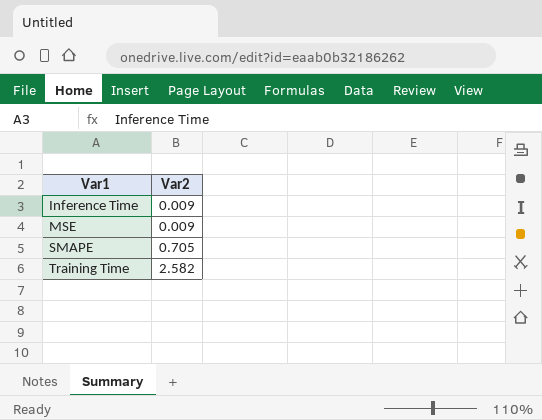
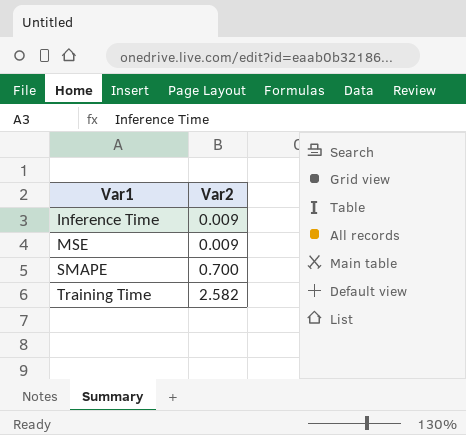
SMAPE | Var2: 0.705 -> 0.700

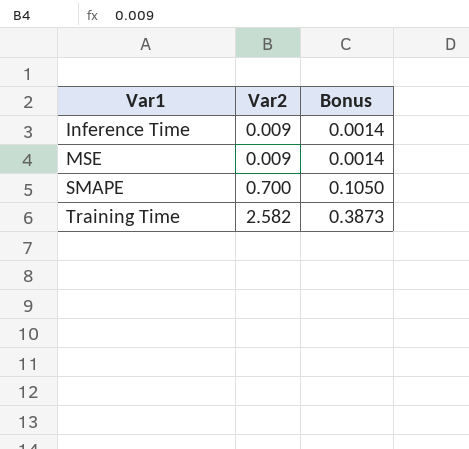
column Bonus | formula: none -> [Var2] * 0.15

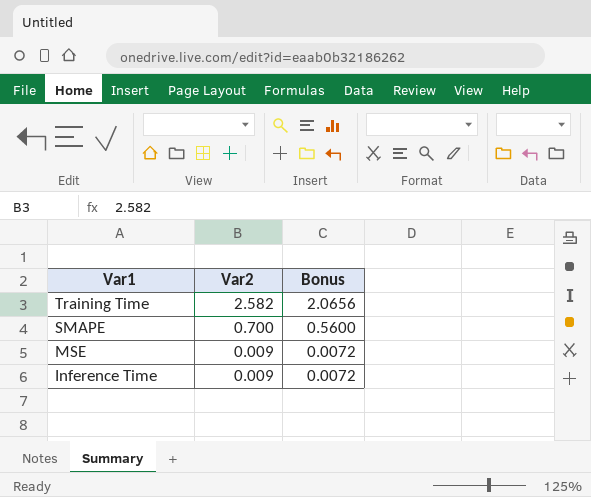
row order: Var1 ascending -> Var1 descending
column Bonus | formula: [Var2] * 0.15 -> [Var2] * 0.8

